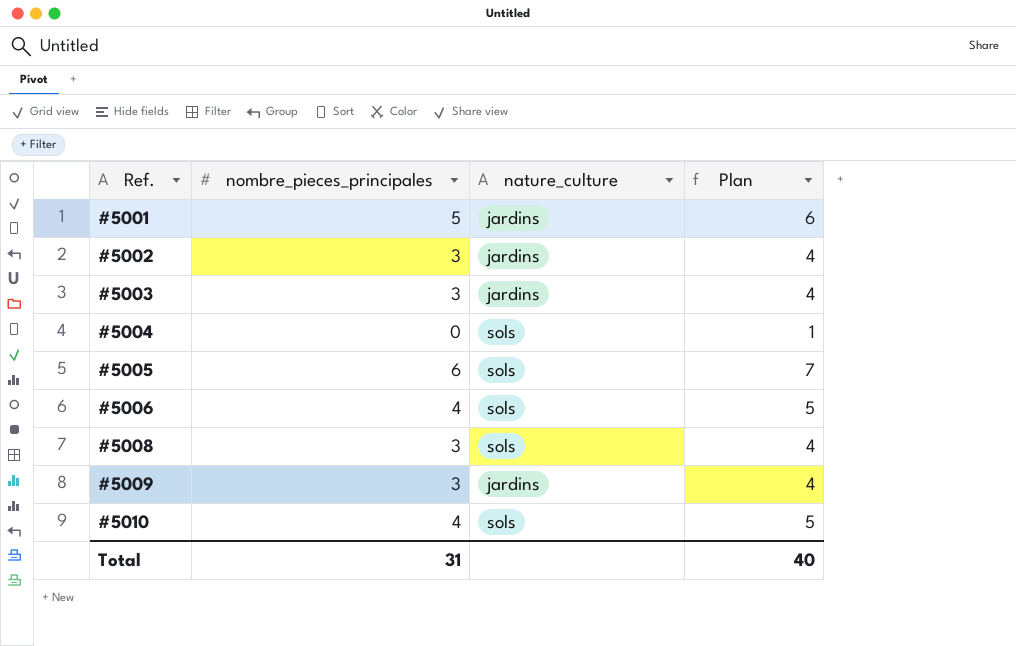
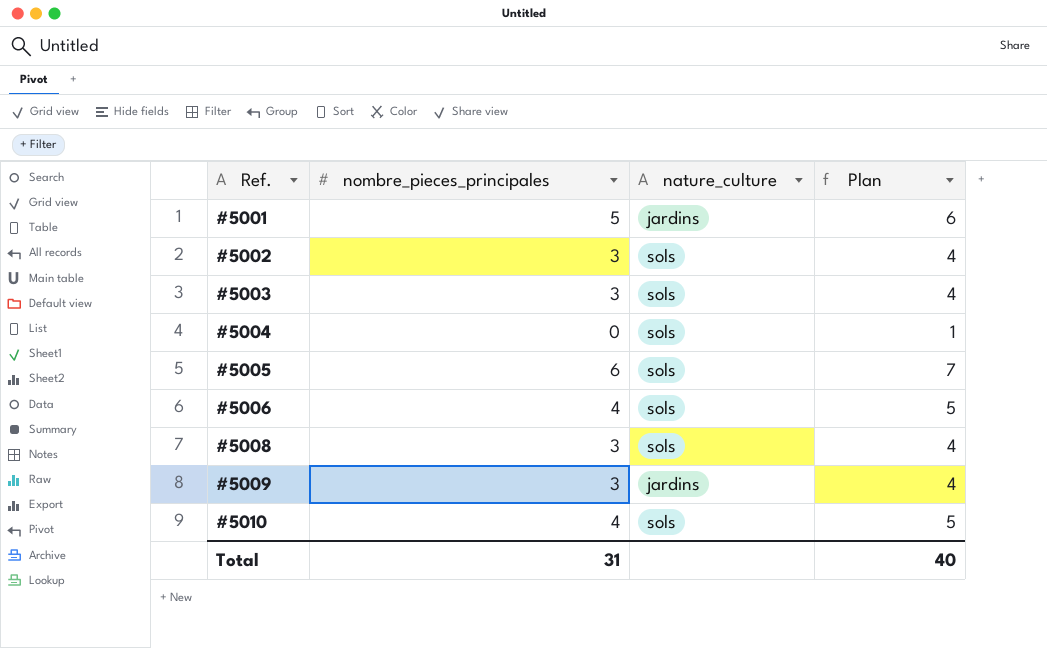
#5002 | nature_culture: jardins -> sols
#5003 | nature_culture: jardins -> sols

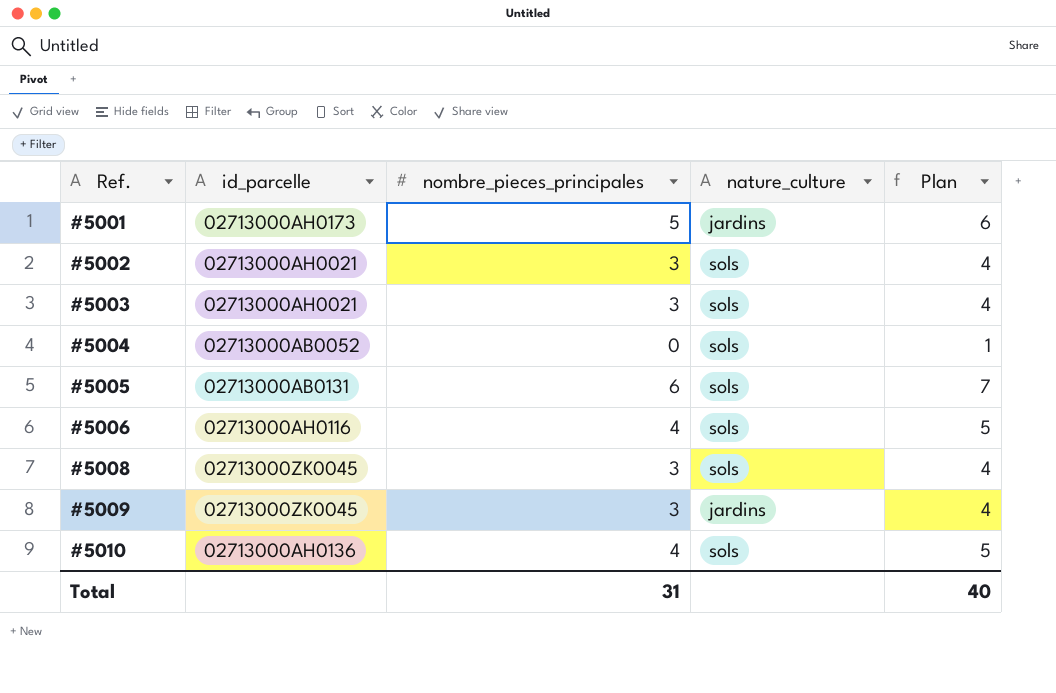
column id_parcelle | position: none -> 2

